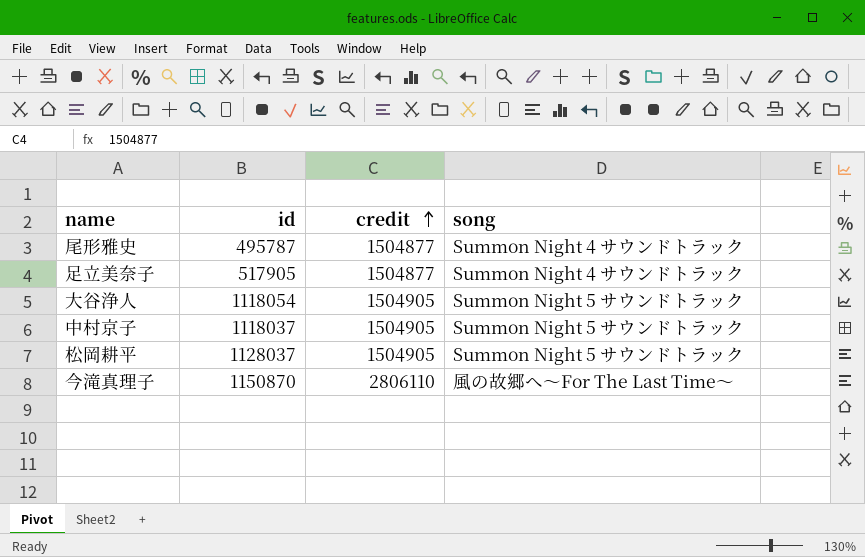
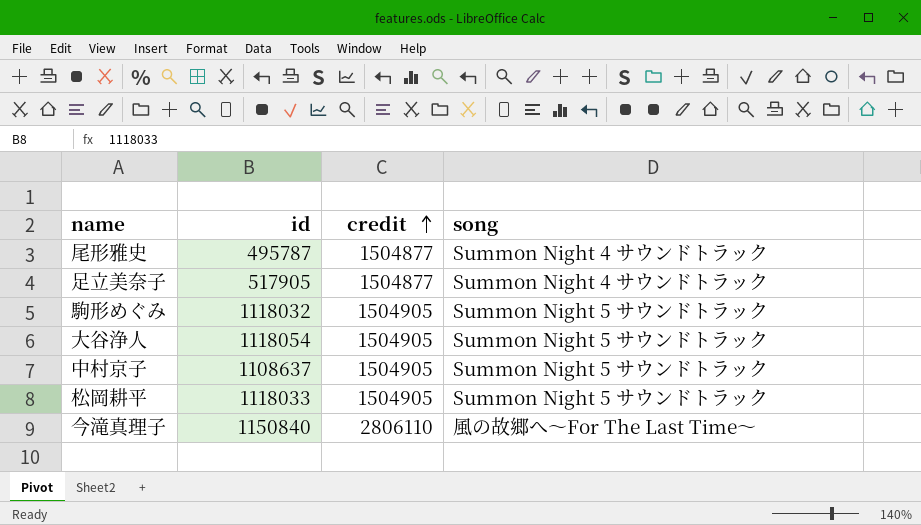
row 駒形めぐみ: none -> 1118032 | 1504905 | Summon Night 5 サウンドトラック
中村京子 | id: 1118037 -> 1108637
松岡耕平 | id: 1128037 -> 1118033
今滝真理子 | id: 1150870 -> 1150840

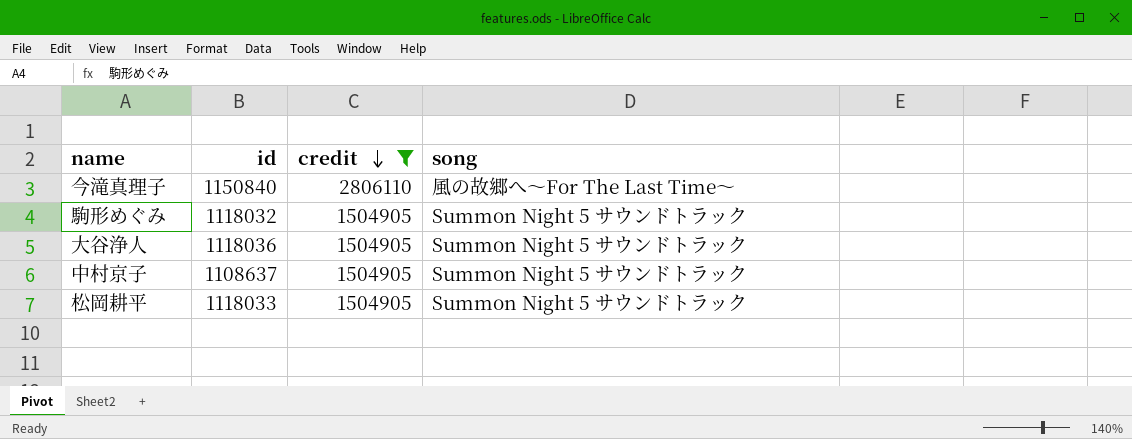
filter: none -> credit != 1504877
row order: credit ascending -> credit descending
大谷浄人 | id: 1118054 -> 1118036

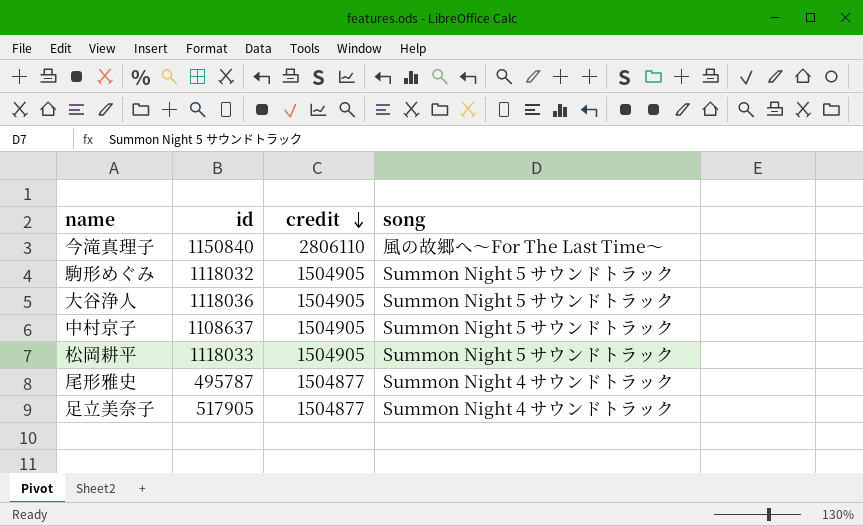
filter: credit != 1504877 -> none

